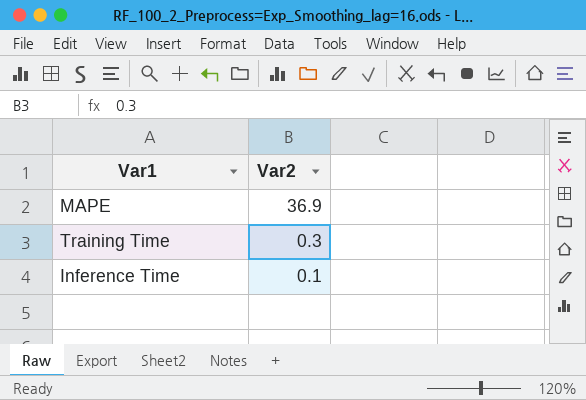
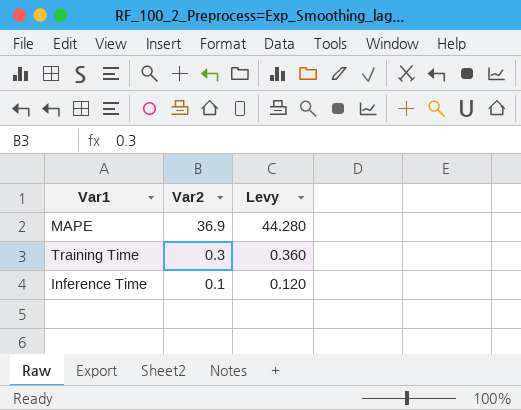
column Levy | formula: none -> [Var2] * 1.2

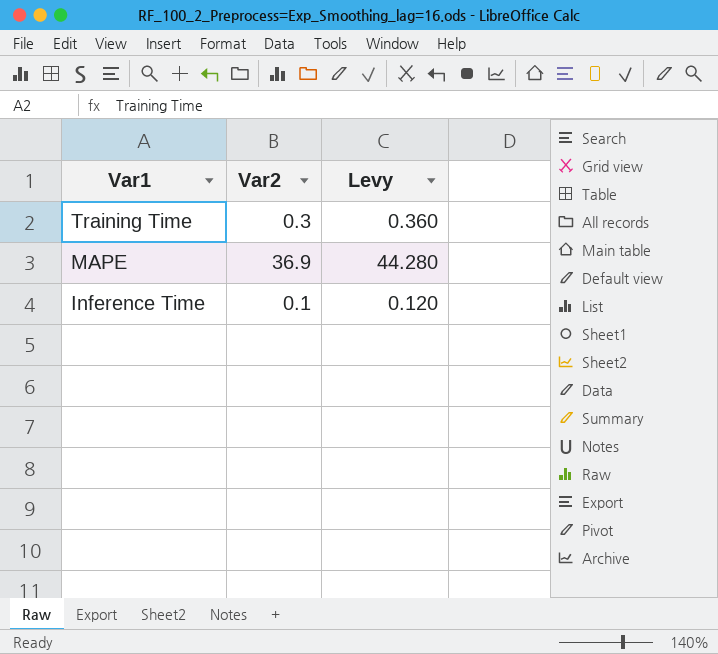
row order: Var2 descending -> Var1 descending

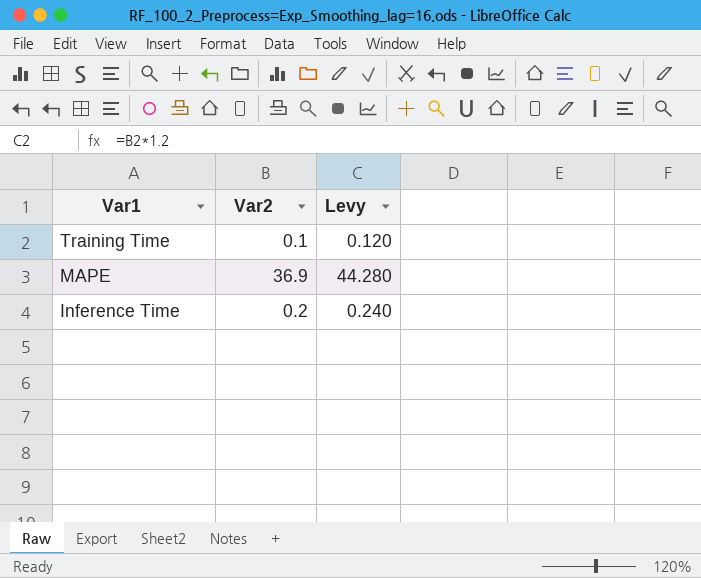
Training Time | Var2: 0.3 -> 0.1
Training Time | Levy: 0.360 -> 0.120
Inference Time | Var2: 0.1 -> 0.2
Inference Time | Levy: 0.120 -> 0.240

